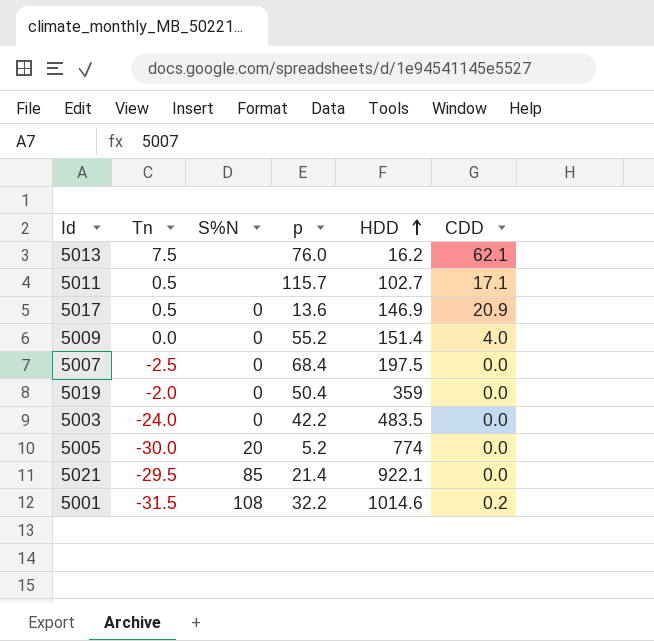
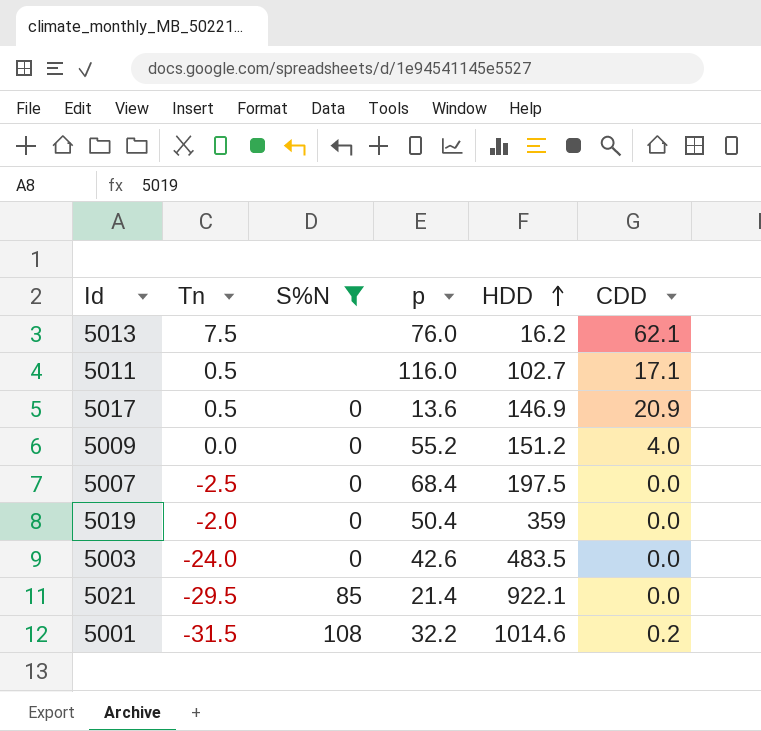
filter: none -> S%N != 20
5011 | p: 115.7 -> 116.0
5009 | HDD: 151.4 -> 151.2
5003 | p: 42.2 -> 42.6

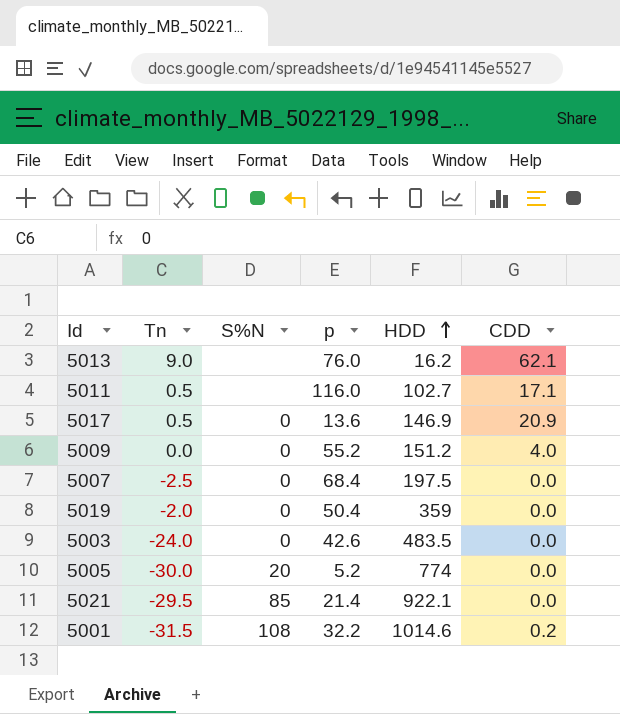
filter: S%N != 20 -> none
5013 | Tn: 7.5 -> 9.0

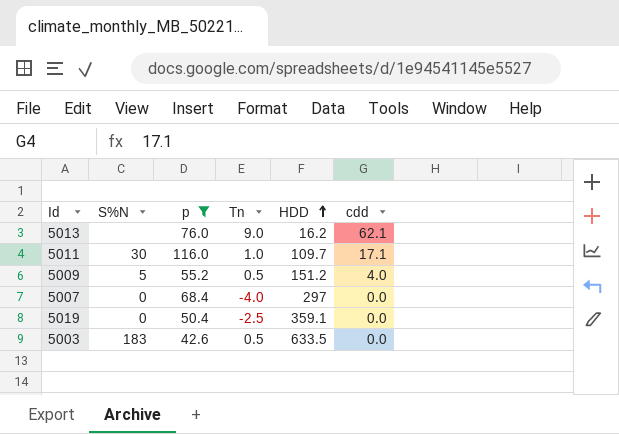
filter: none -> p >= 42.6
column Tn | position: 2 -> 4
column name: CDD -> cdd
5011 | S%N: none -> 30
5011 | Tn: 0.5 -> 1.0
5011 | HDD: 102.7 -> 109.7
5009 | S%N: 0 -> 5
5009 | Tn: 0.0 -> 0.5
5007 | Tn: -2.5 -> -4.0
5007 | HDD: 197.5 -> 297
5019 | Tn: -2.0 -> -2.5
5019 | HDD: 359 -> 359.1
5003 | S%N: 0 -> 183
5003 | Tn: -24.0 -> 0.5
5003 | HDD: 483.5 -> 633.5

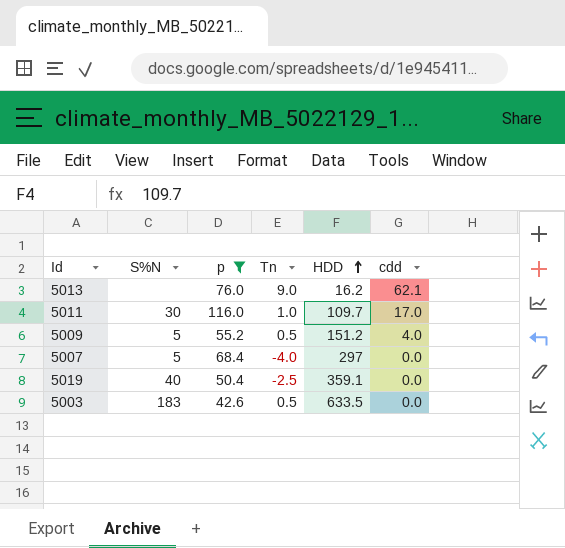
5011 | cdd: 17.1 -> 17.0
5007 | S%N: 0 -> 5
5019 | S%N: 0 -> 40

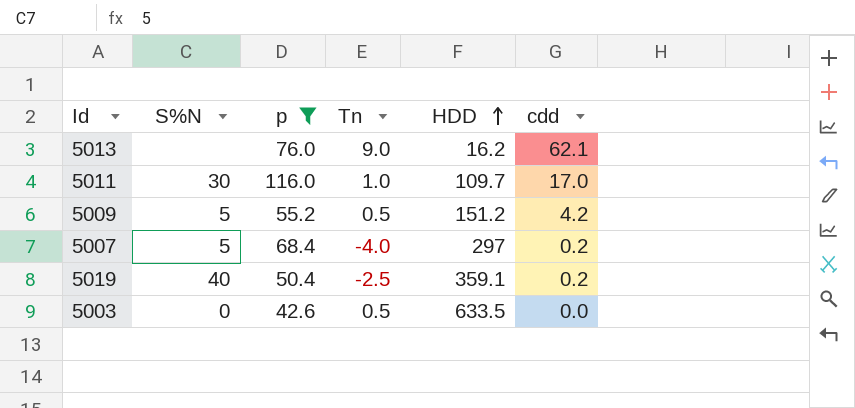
5009 | cdd: 4.0 -> 4.2
5007 | cdd: 0.0 -> 0.2
5019 | cdd: 0.0 -> 0.2
5003 | S%N: 183 -> 0

